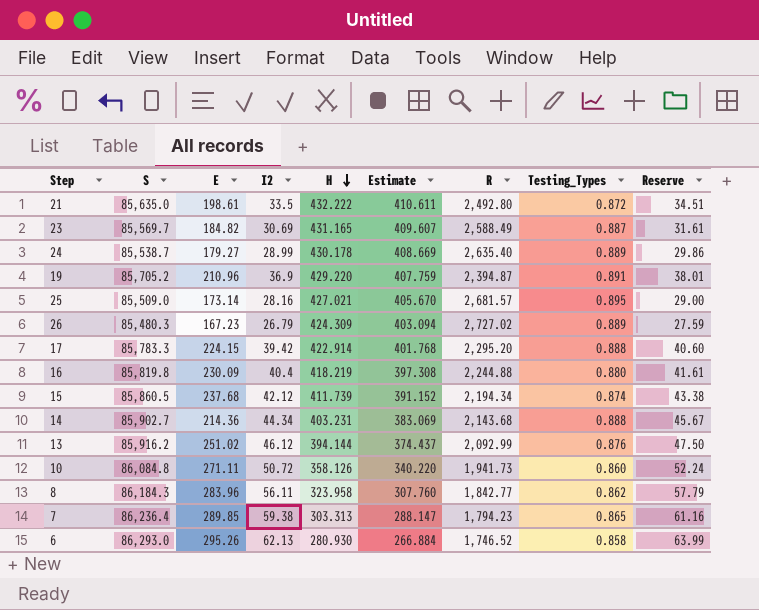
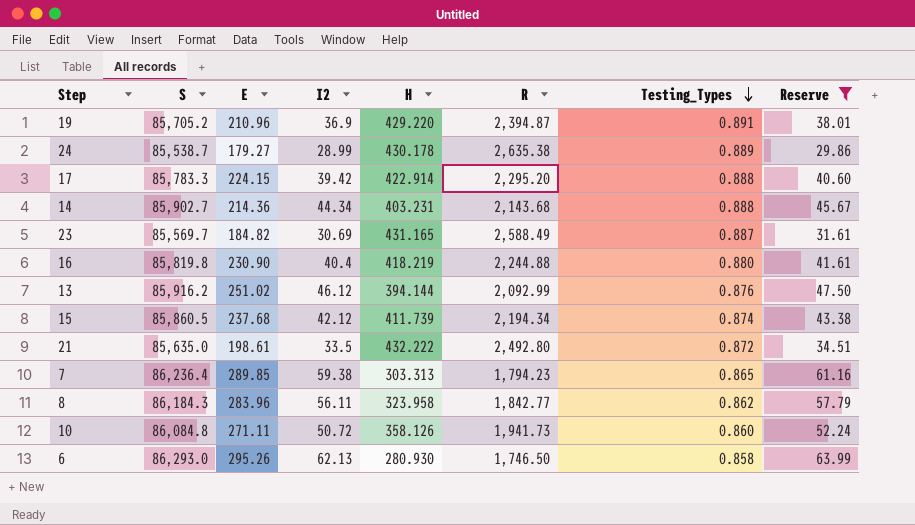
filter: none -> Reserve >= 29.86
row order: H descending -> Testing_Types descending
column Estimate | formula: [H] * 0.95 -> none
24 | R: 2,635.40 -> 2,635.38
16 | E: 230.09 -> 230.90
6 | R: 1,746.52 -> 1,746.50

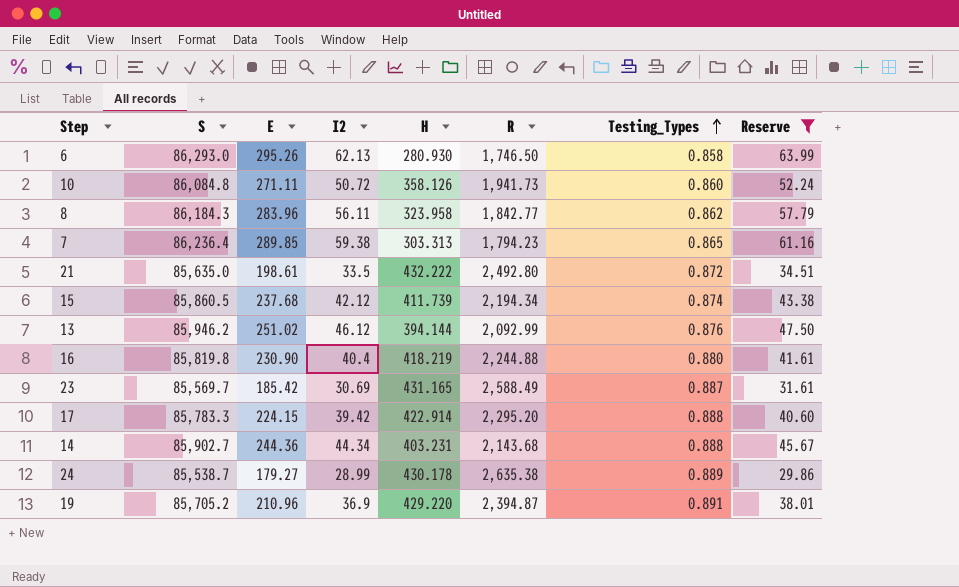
row order: Testing_Types descending -> Testing_Types ascending
13 | S: 85,916.2 -> 85,946.2
23 | E: 184.82 -> 185.42
14 | E: 214.36 -> 244.36

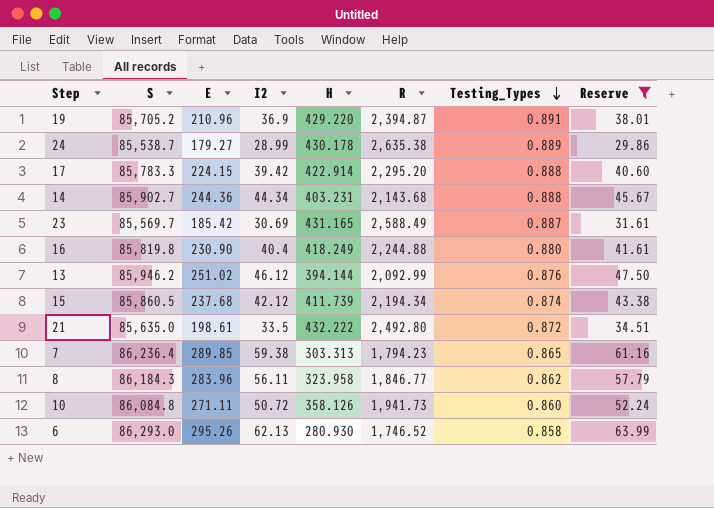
row order: Testing_Types ascending -> Testing_Types descending
16 | H: 418.219 -> 418.249
8 | R: 1,842.77 -> 1,846.77
6 | R: 1,746.50 -> 1,746.52

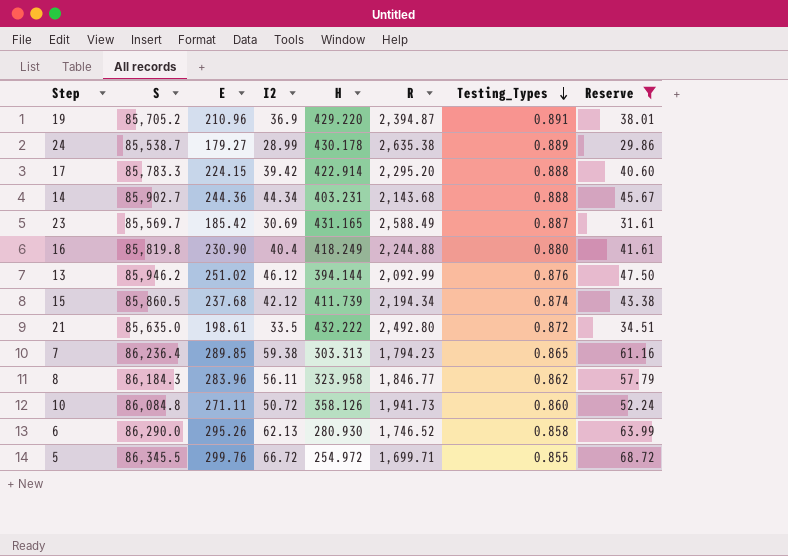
6 | S: 86,293.0 -> 86,290.0
row 5: none -> 86,345.5 | 299.76 | 66.72 | 254.972 | 1,699.71 | 0.855 | 68.72

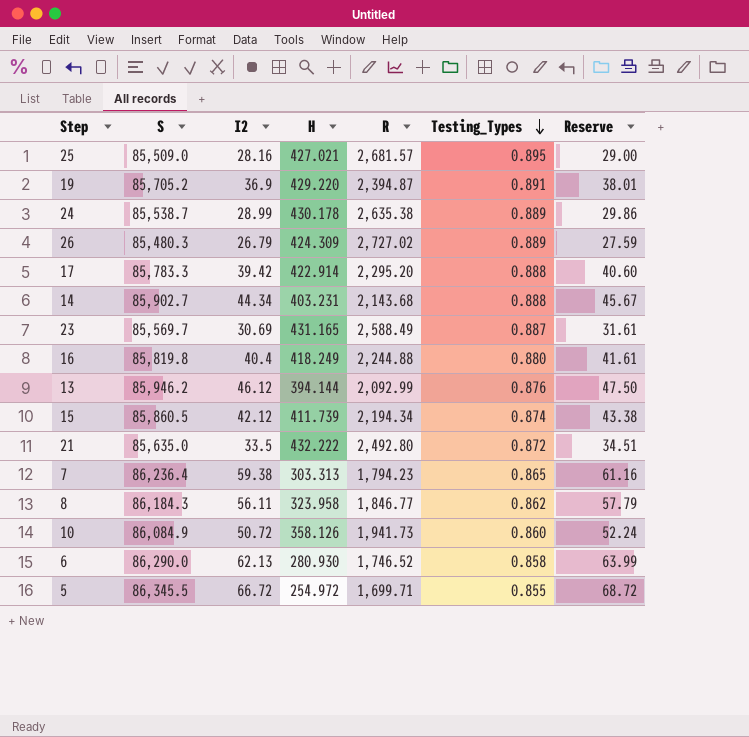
filter: Reserve >= 29.86 -> none
column E | position: 3 -> none
10 | S: 86,084.8 -> 86,084.9

